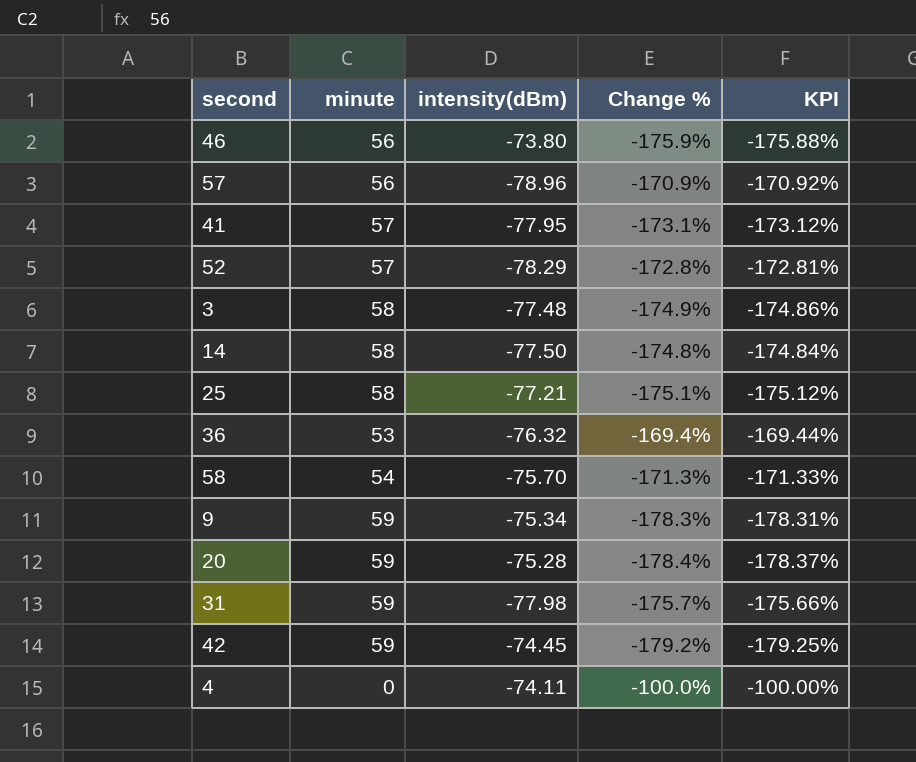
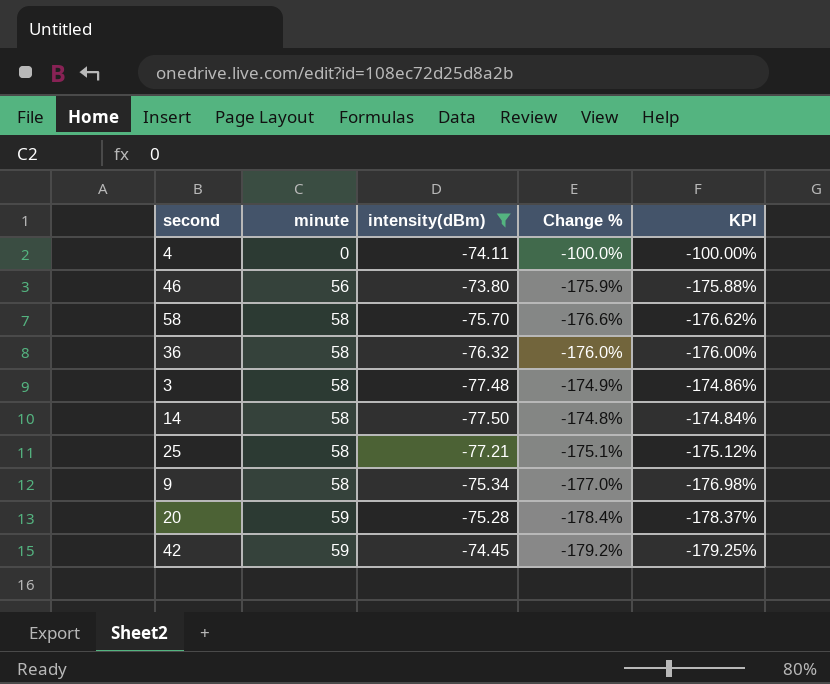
filter: none -> intensity(dBm) >= -77.50
row order: none -> minute ascending
58 | minute: 54 -> 58
58 | Change %: -171.3% -> -176.6%
58 | KPI: -171.33% -> -176.62%
36 | minute: 53 -> 58
36 | Change %: -169.4% -> -176.0%
36 | KPI: -169.44% -> -176.00%
9 | minute: 59 -> 58
9 | Change %: -178.3% -> -177.0%
9 | KPI: -178.31% -> -176.98%

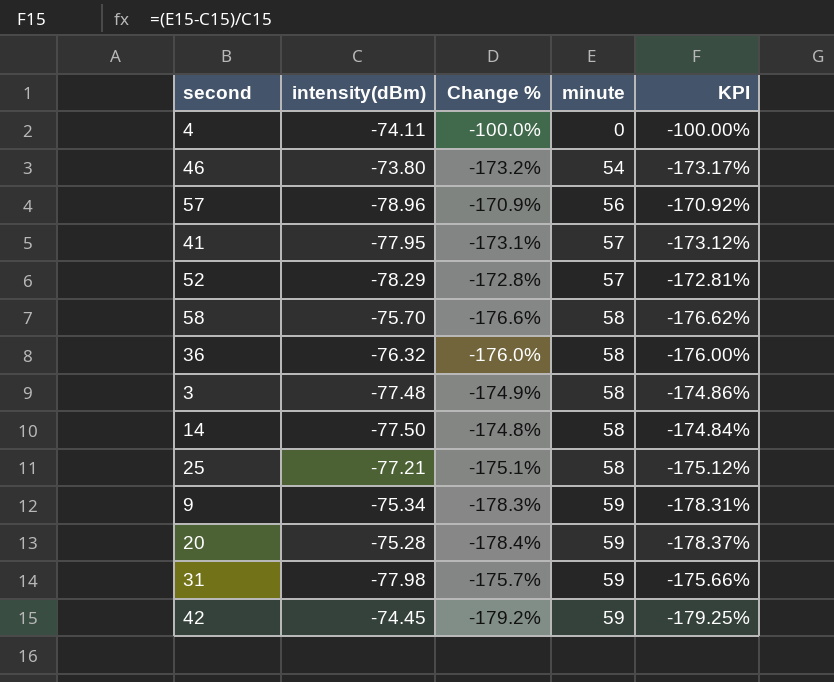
filter: intensity(dBm) >= -77.50 -> none
column minute | position: 2 -> 4
46 | Change %: -175.9% -> -173.2%
46 | minute: 56 -> 54
46 | KPI: -175.88% -> -173.17%
9 | Change %: -177.0% -> -178.3%
9 | minute: 58 -> 59
9 | KPI: -176.98% -> -178.31%

